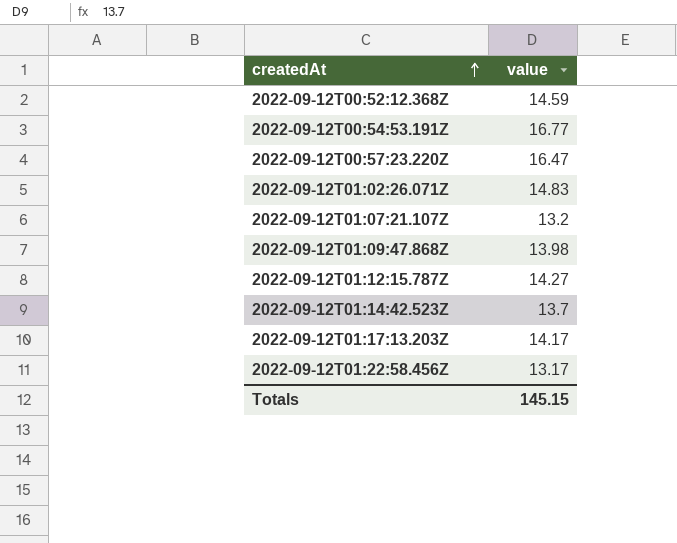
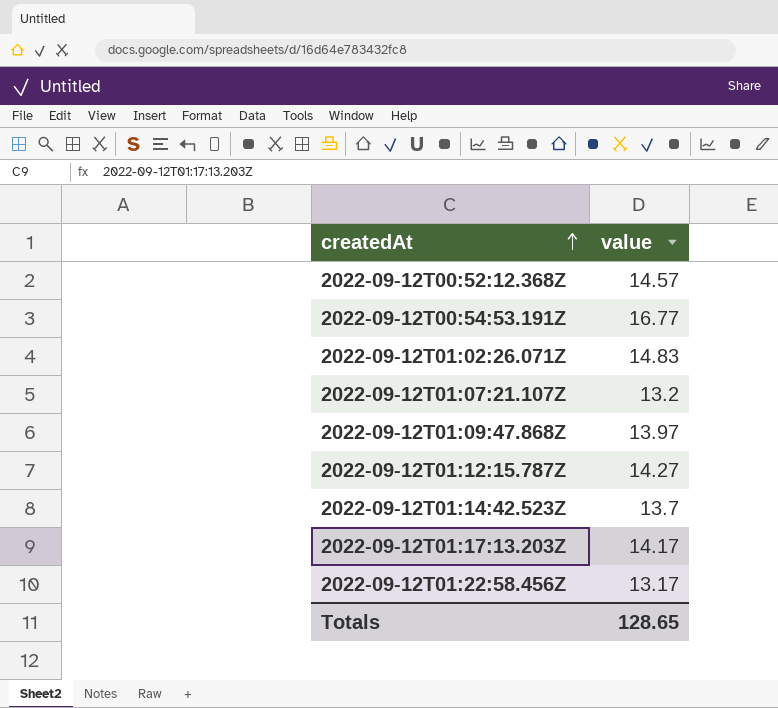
row 2022-09-12T00:57:23.220Z: 16.47 -> none
2022-09-12T00:52:12.368Z | value: 14.59 -> 14.57
2022-09-12T01:09:47.868Z | value: 13.98 -> 13.97
Totals | value: 145.15 -> 128.65

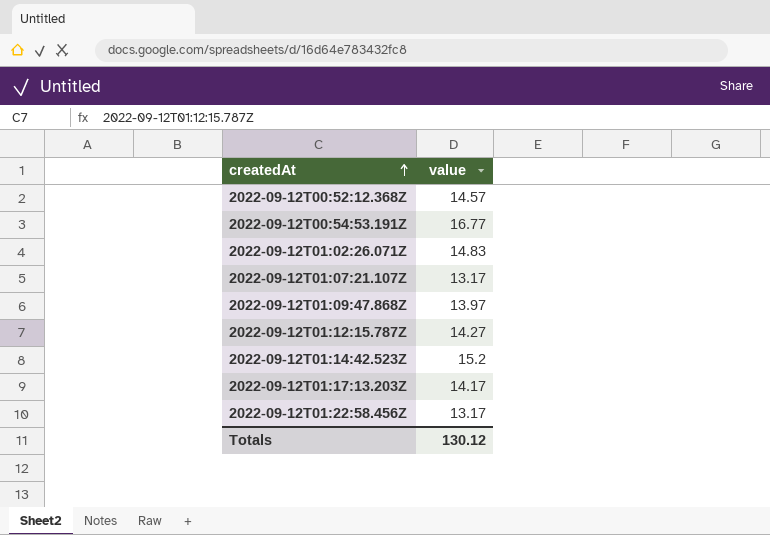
2022-09-12T01:07:21.107Z | value: 13.2 -> 13.17
2022-09-12T01:14:42.523Z | value: 13.7 -> 15.2
Totals | value: 128.65 -> 130.12

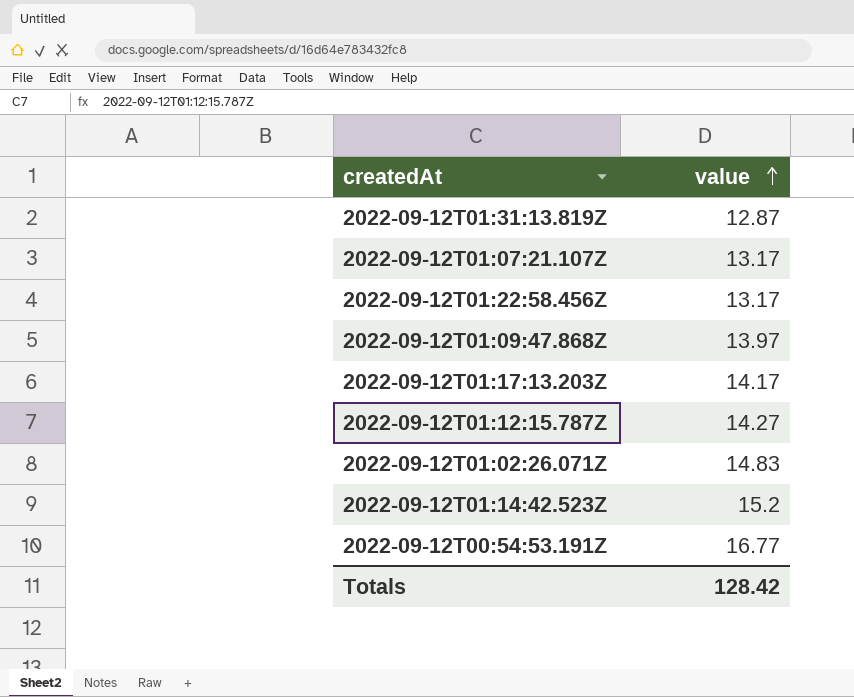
row order: createdAt ascending -> value ascending
row 2022-09-12T00:52:12.368Z: 14.57 -> none
row 2022-09-12T01:31:13.819Z: none -> 12.87
Totals | value: 130.12 -> 128.42

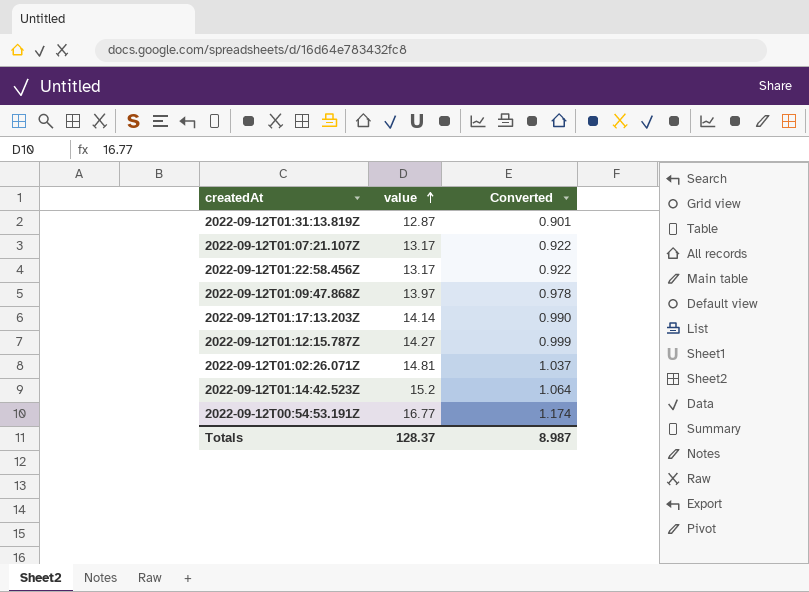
column Converted | formula: none -> [value] * 0.07
2022-09-12T01:17:13.203Z | value: 14.17 -> 14.14
2022-09-12T01:02:26.071Z | value: 14.83 -> 14.81
Totals | value: 128.42 -> 128.37

